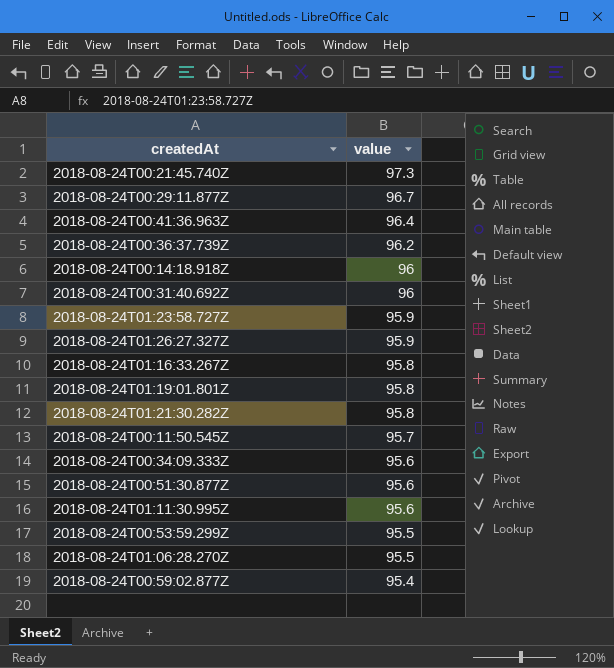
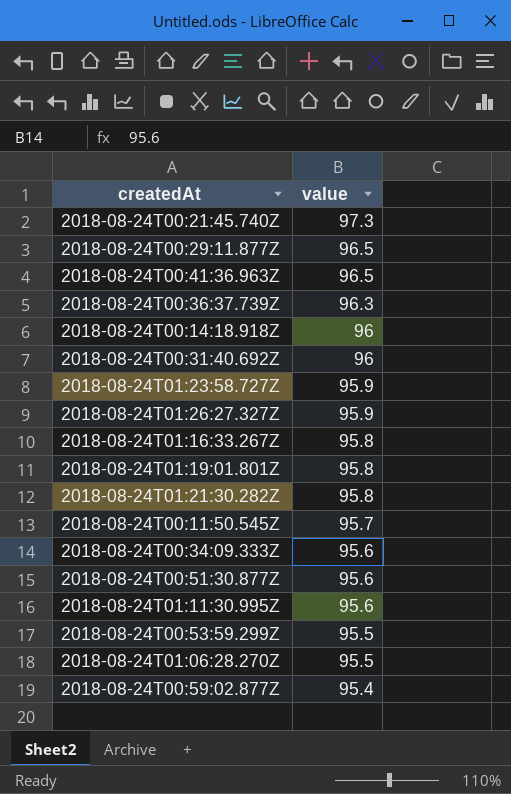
2018-08-24T00:29:11.877Z | value: 96.7 -> 96.5
2018-08-24T00:41:36.963Z | value: 96.4 -> 96.5
2018-08-24T00:36:37.739Z | value: 96.2 -> 96.3

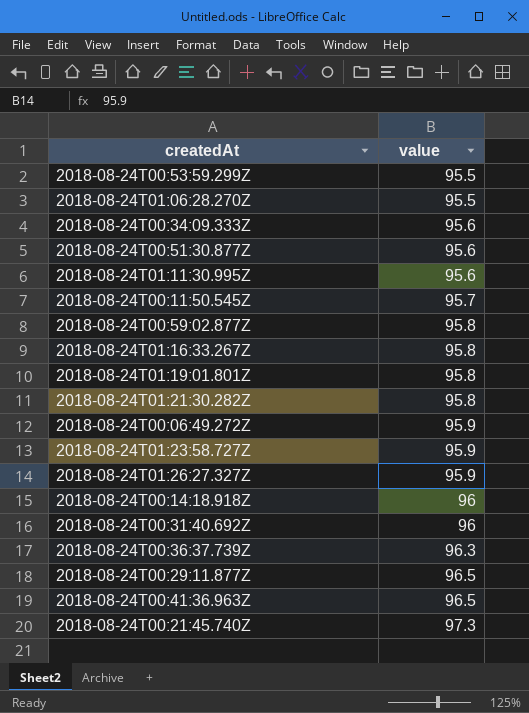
row order: value descending -> value ascending
2018-08-24T00:59:02.877Z | value: 95.4 -> 95.8
row 2018-08-24T00:06:49.272Z: none -> 95.9

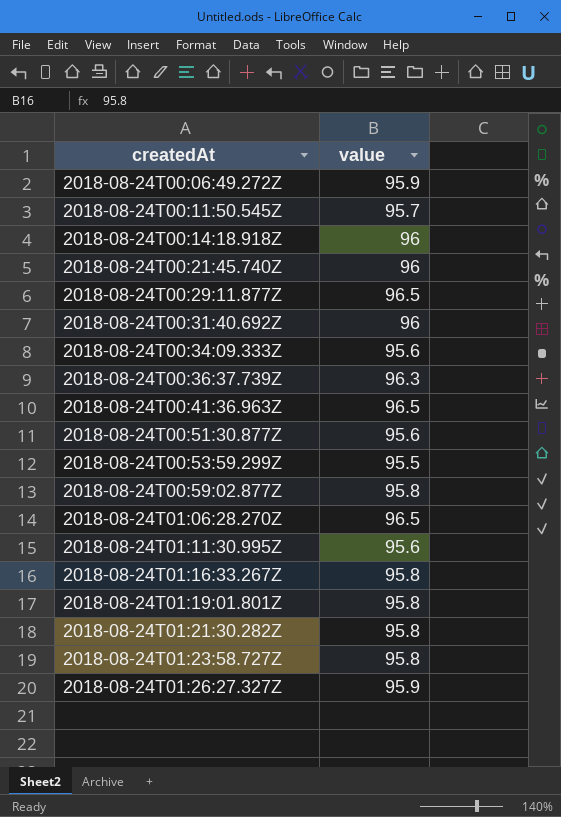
row order: value ascending -> createdAt ascending
2018-08-24T00:21:45.740Z | value: 97.3 -> 96
2018-08-24T01:06:28.270Z | value: 95.5 -> 96.5
2018-08-24T01:23:58.727Z | value: 95.9 -> 95.8

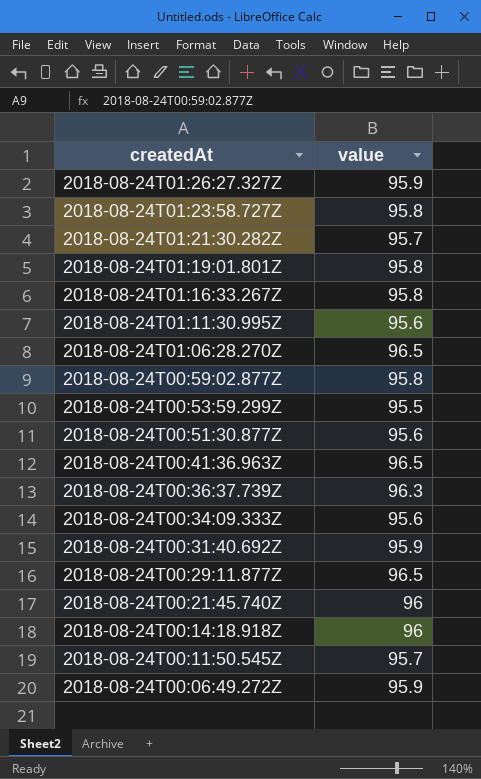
row order: createdAt ascending -> createdAt descending
2018-08-24T01:21:30.282Z | value: 95.8 -> 95.7
2018-08-24T00:31:40.692Z | value: 96 -> 95.9

